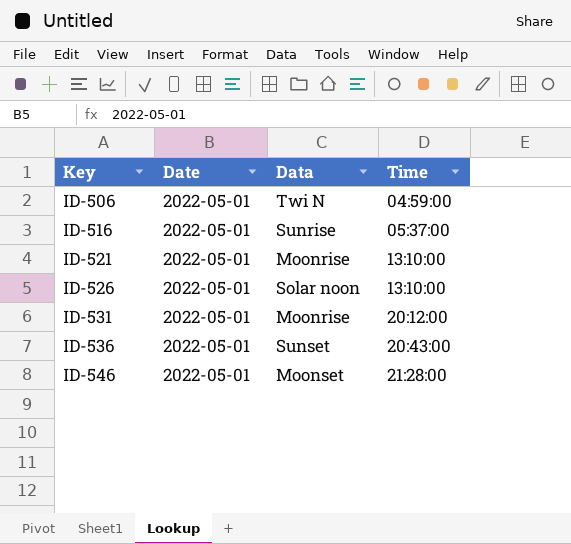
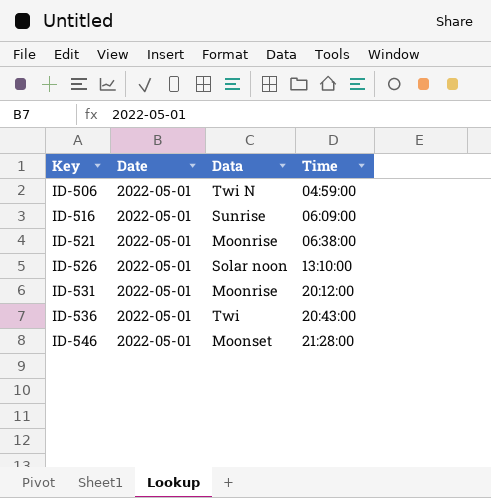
ID-516 | Time: 05:37:00 -> 06:09:00
ID-521 | Time: 13:10:00 -> 06:38:00
ID-536 | Data: Sunset -> Twi

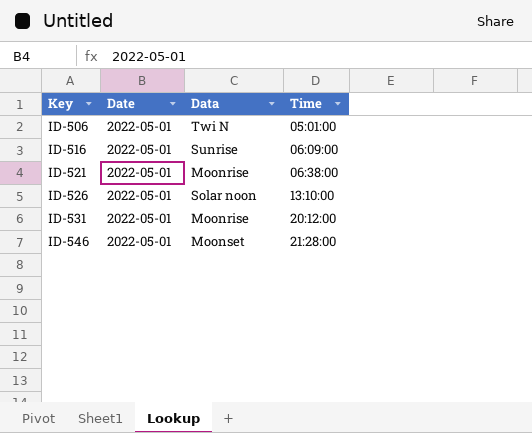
row ID-536: 2022-05-01 | Twi | 20:43:00 -> none
ID-506 | Time: 04:59:00 -> 05:01:00

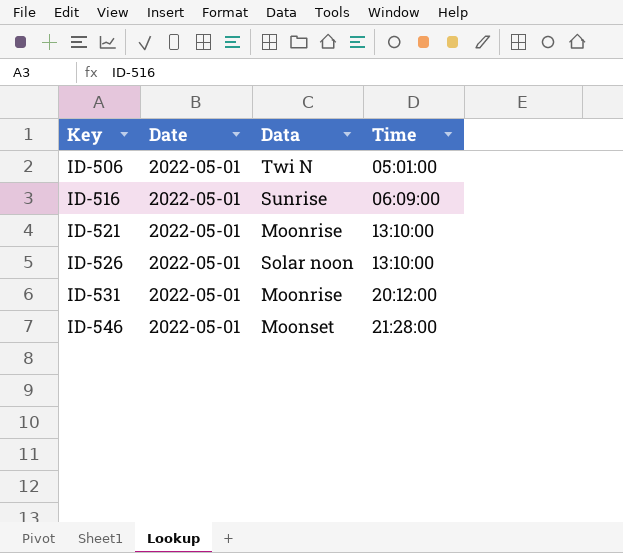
ID-521 | Time: 06:38:00 -> 13:10:00

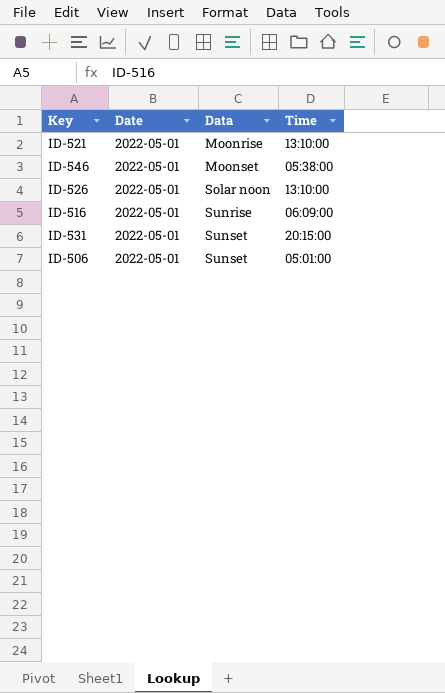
row order: Key ascending -> Data ascending
ID-546 | Time: 21:28:00 -> 05:38:00
ID-531 | Data: Moonrise -> Sunset
ID-531 | Time: 20:12:00 -> 20:15:00
ID-506 | Data: Twi N -> Sunset

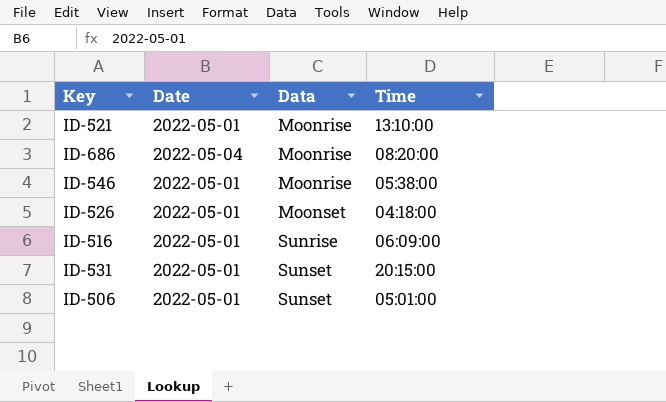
row ID-686: none -> 2022-05-04 | Moonrise | 08:20:00
ID-546 | Data: Moonset -> Moonrise
ID-526 | Data: Solar noon -> Moonset
ID-526 | Time: 13:10:00 -> 04:18:00

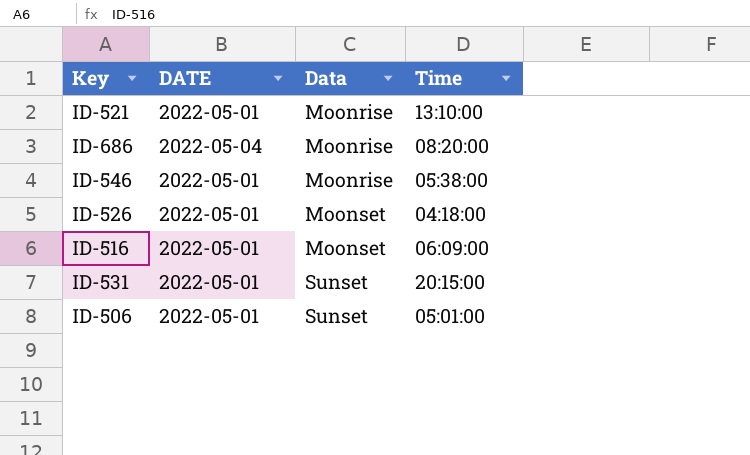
column name: Date -> DATE
ID-516 | Data: Sunrise -> Moonset

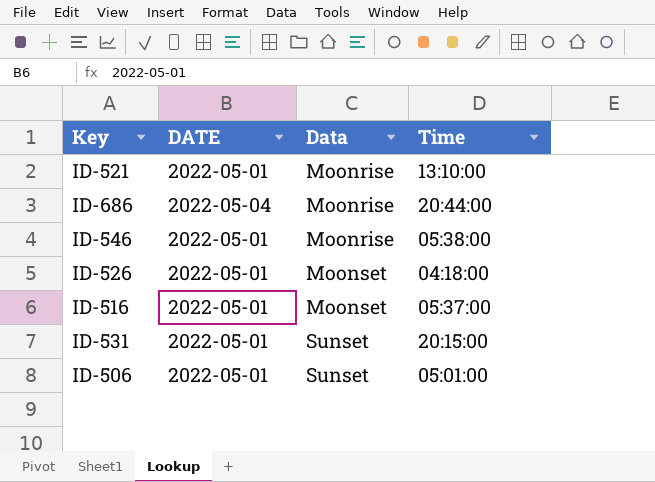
ID-686 | Time: 08:20:00 -> 20:44:00
ID-516 | Time: 06:09:00 -> 05:37:00

